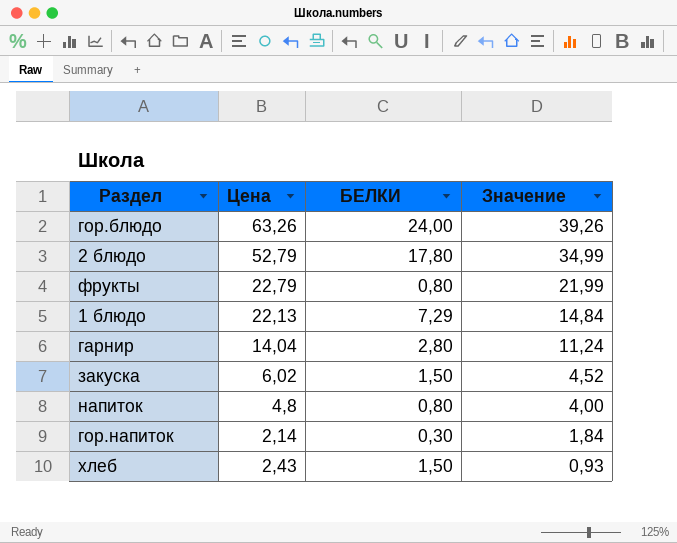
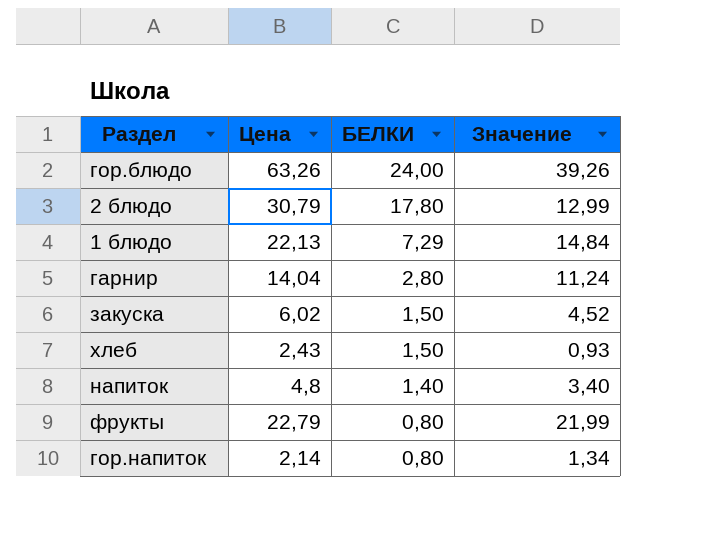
row order: Значение descending -> БЕЛКИ descending
2 блюдо | Цена: 52,79 -> 30,79
2 блюдо | Значение: 34,99 -> 12,99
напиток | БЕЛКИ: 0,80 -> 1,40
напиток | Значение: 4,00 -> 3,40
гор.напиток | БЕЛКИ: 0,30 -> 0,80
гор.напиток | Значение: 1,84 -> 1,34

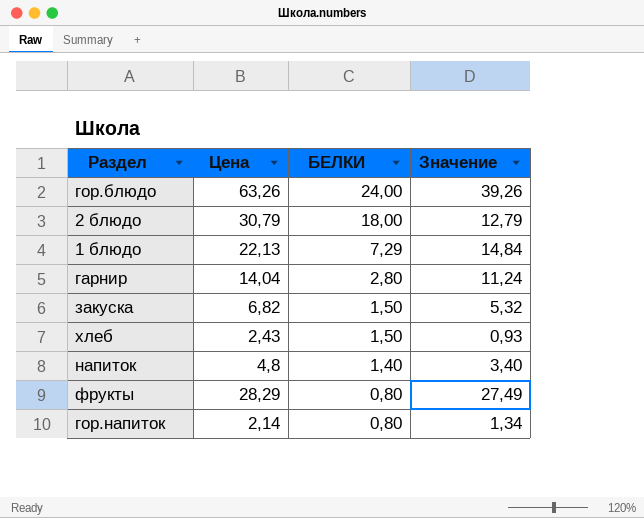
2 блюдо | БЕЛКИ: 17,80 -> 18,00
2 блюдо | Значение: 12,99 -> 12,79
закуска | Цена: 6,02 -> 6,82
закуска | Значение: 4,52 -> 5,32
фрукты | Цена: 22,79 -> 28,29
фрукты | Значение: 21,99 -> 27,49

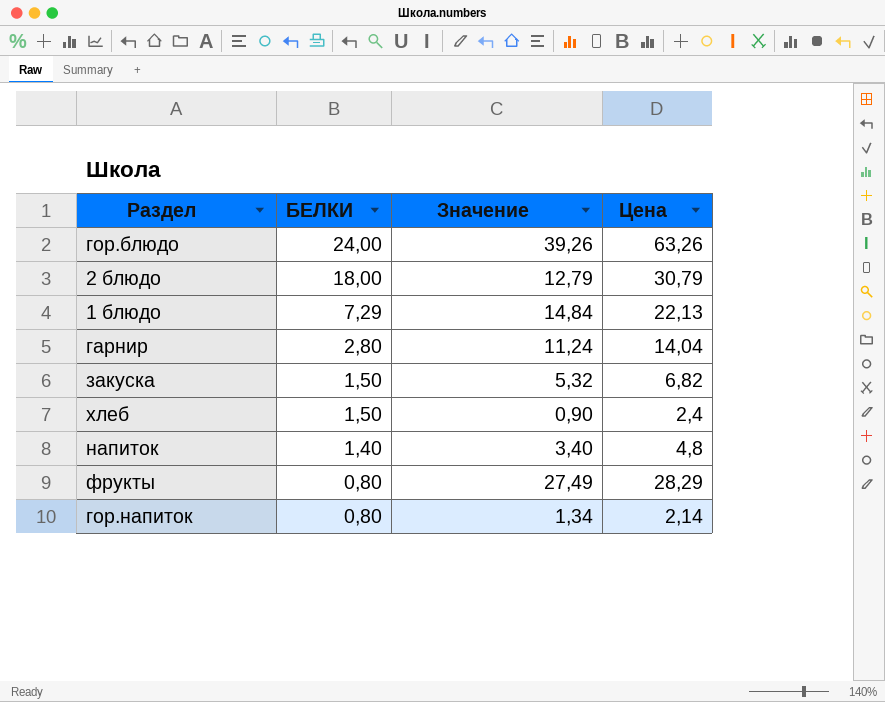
column Цена | position: 2 -> 4
хлеб | Значение: 0,93 -> 0,90
хлеб | Цена: 2,43 -> 2,4

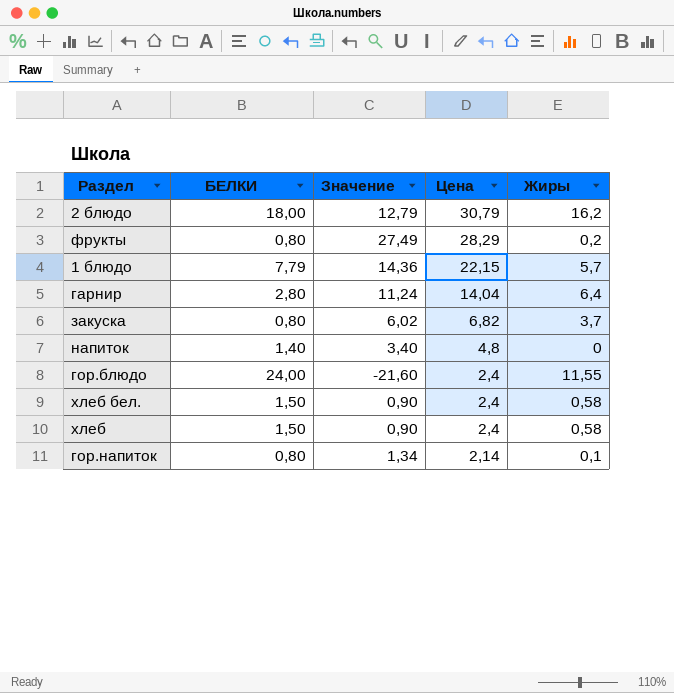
row order: БЕЛКИ descending -> Цена descending
column Жиры | position: none -> 5
1 блюдо | БЕЛКИ: 7,29 -> 7,79
1 блюдо | Значение: 14,84 -> 14,36
1 блюдо | Цена: 22,13 -> 22,15
закуска | БЕЛКИ: 1,50 -> 0,80
закуска | Значение: 5,32 -> 6,02
гор.блюдо | Значение: 39,26 -> -21,60
гор.блюдо | Цена: 63,26 -> 2,4
row хлеб бел.: none -> 1,50 | 0,90 | 2,4 | 0,58

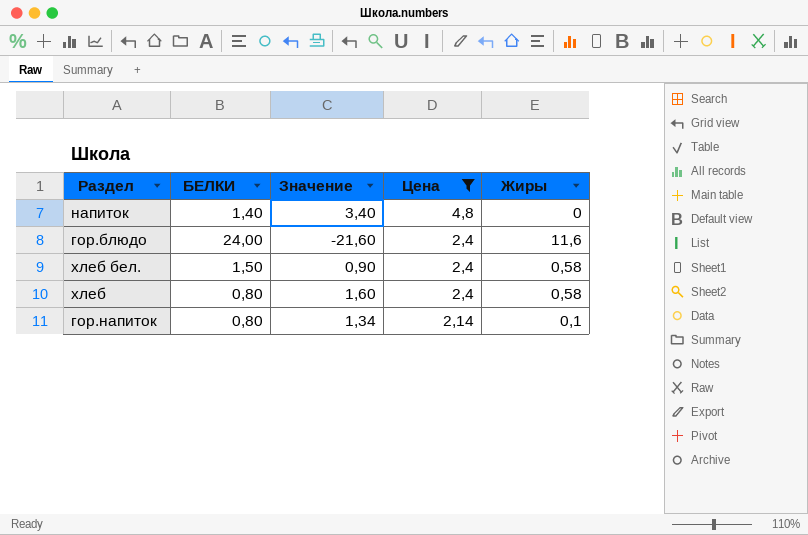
filter: none -> Цена <= 4,8
гор.блюдо | Жиры: 11,55 -> 11,6
хлеб | БЕЛКИ: 1,50 -> 0,80
хлеб | Значение: 0,90 -> 1,60

